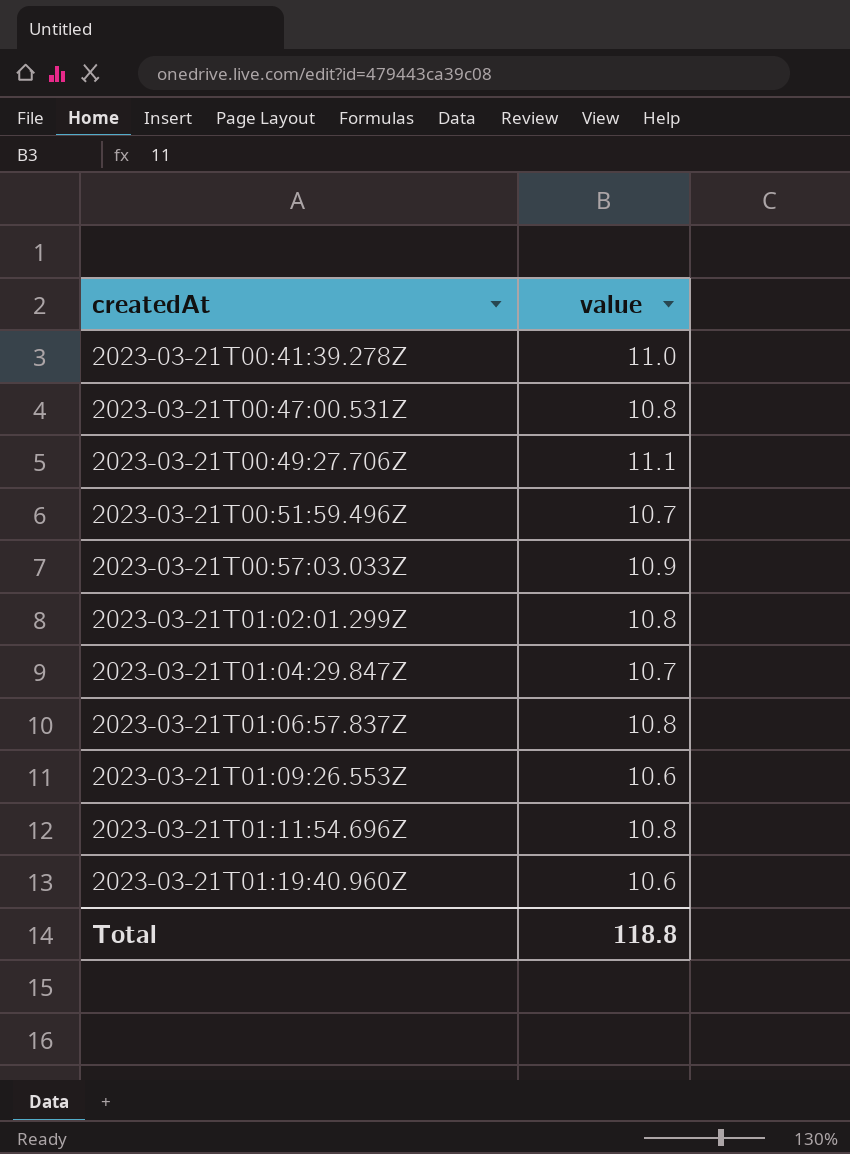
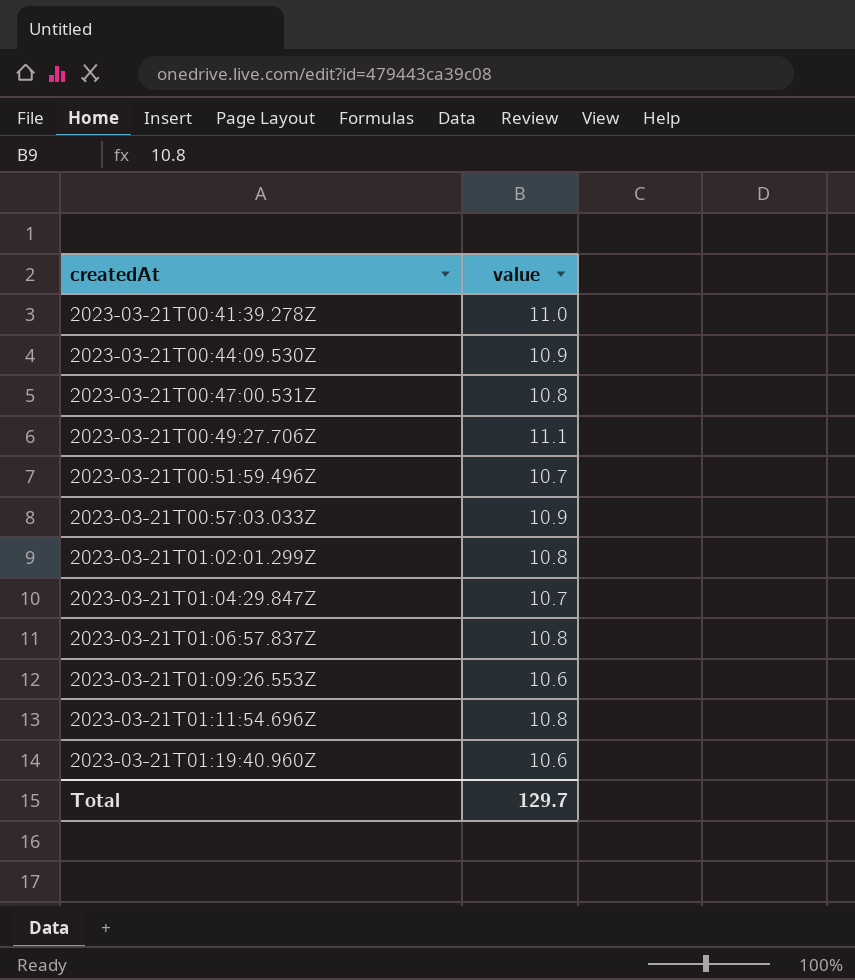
row 2023-03-21T00:44:09.530Z: none -> 10.9
Total | value: 118.8 -> 129.7

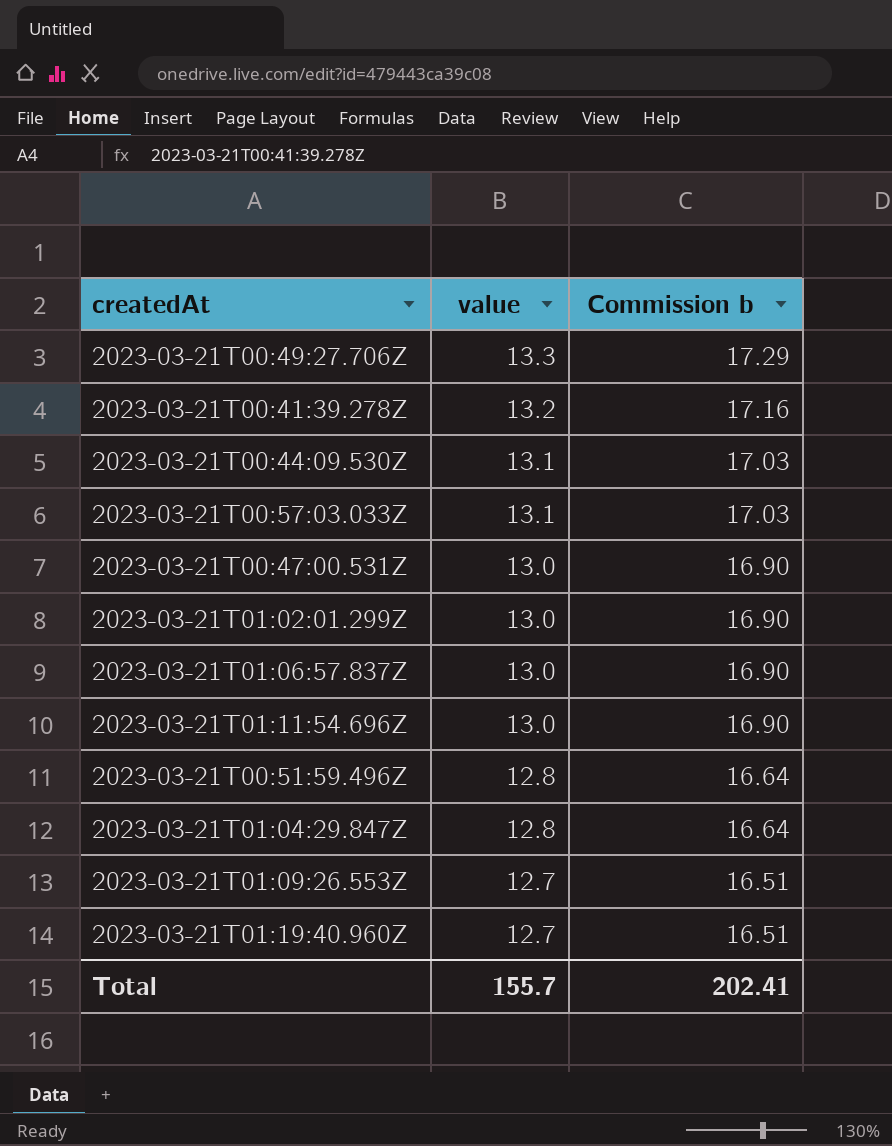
row order: createdAt ascending -> value descending
column Commission b | formula: none -> [value] * 1.3
2023-03-21T00:49:27.706Z | value: 11.1 -> 13.3
2023-03-21T00:41:39.278Z | value: 11.0 -> 13.2
2023-03-21T00:44:09.530Z | value: 10.9 -> 13.1
2023-03-21T00:57:03.033Z | value: 10.9 -> 13.1
2023-03-21T00:47:00.531Z | value: 10.8 -> 13.0
2023-03-21T01:02:01.299Z | value: 10.8 -> 13.0
2023-03-21T01:06:57.837Z | value: 10.8 -> 13.0
2023-03-21T01:11:54.696Z | value: 10.8 -> 13.0
2023-03-21T00:51:59.496Z | value: 10.7 -> 12.8
2023-03-21T01:04:29.847Z | value: 10.7 -> 12.8
2023-03-21T01:09:26.553Z | value: 10.6 -> 12.7
2023-03-21T01:19:40.960Z | value: 10.6 -> 12.7
Total | value: 129.7 -> 155.7

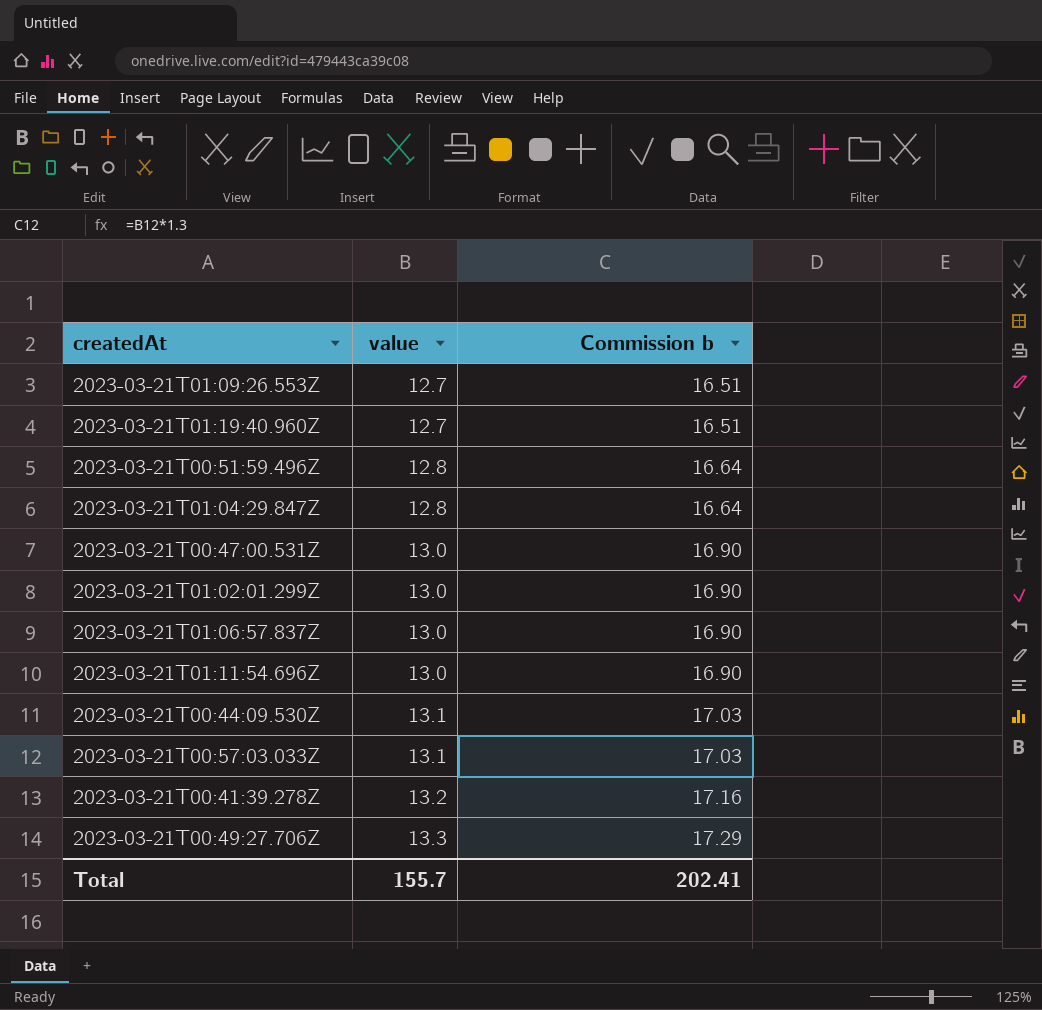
row order: value descending -> value ascending

